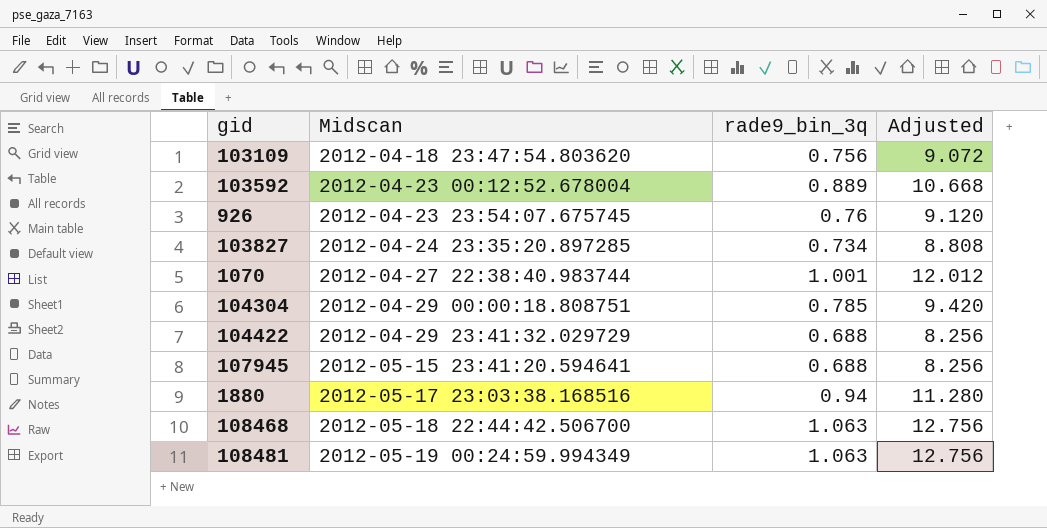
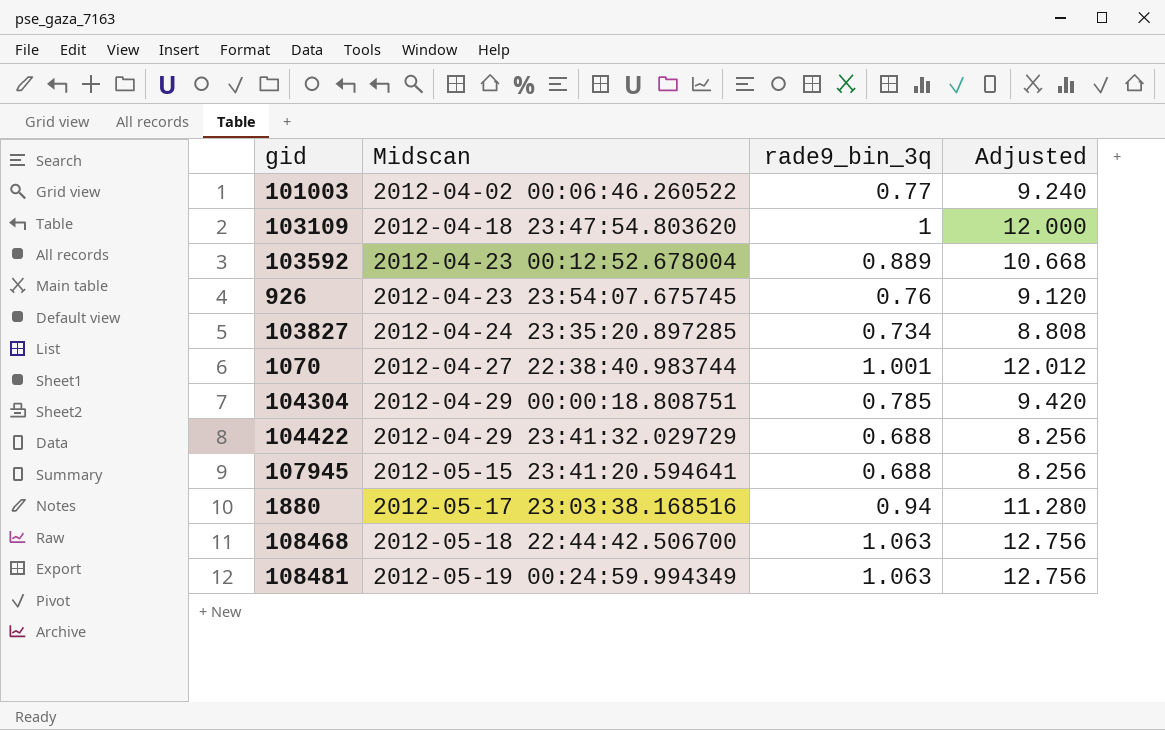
row 101003: none -> 2012-04-02 00:06:46.260522 | 0.77 | 9.240
103109 | rade9_bin_3q: 0.756 -> 1
103109 | Adjusted: 9.072 -> 12.000

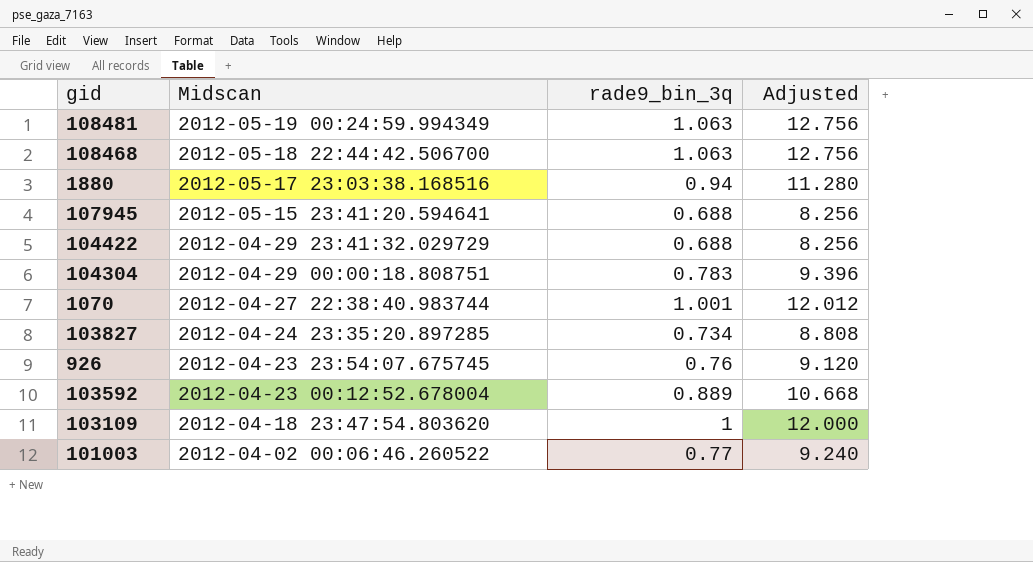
row order: Midscan ascending -> Midscan descending
104304 | rade9_bin_3q: 0.785 -> 0.783
104304 | Adjusted: 9.420 -> 9.396

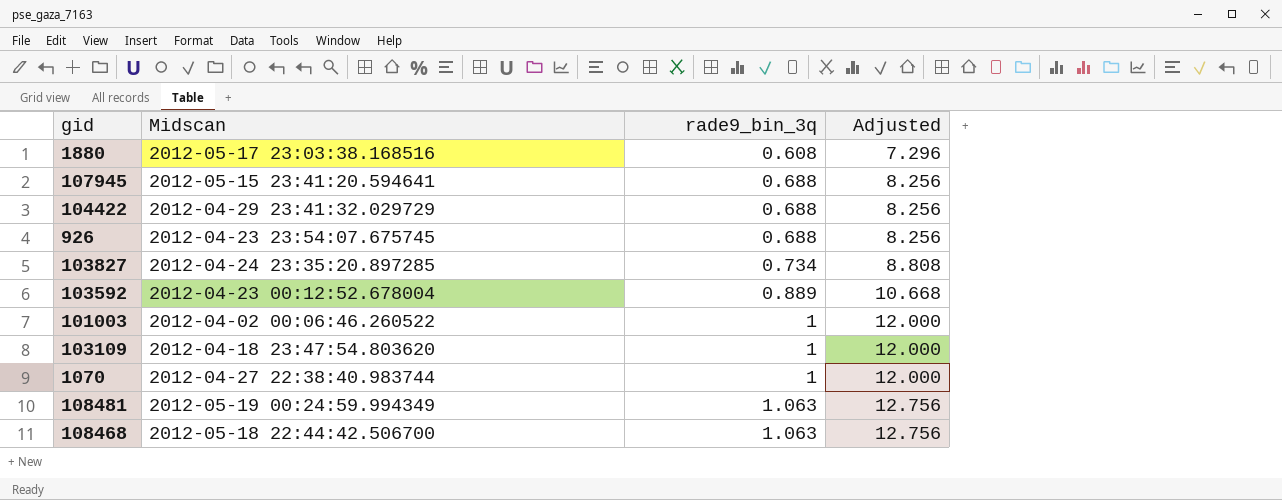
row order: Midscan descending -> rade9_bin_3q ascending
row 104304: 2012-04-29 00:00:18.808751 | 0.783 | 9.396 -> none
1880 | rade9_bin_3q: 0.94 -> 0.608
1880 | Adjusted: 11.280 -> 7.296
926 | rade9_bin_3q: 0.76 -> 0.688
926 | Adjusted: 9.120 -> 8.256
101003 | rade9_bin_3q: 0.77 -> 1
101003 | Adjusted: 9.240 -> 12.000
1070 | rade9_bin_3q: 1.001 -> 1
1070 | Adjusted: 12.012 -> 12.000

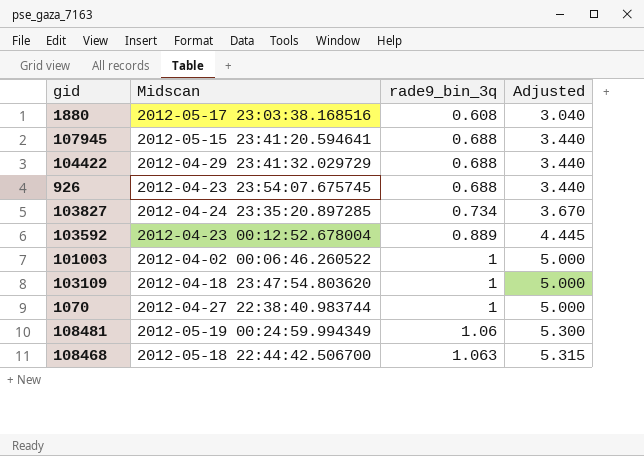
column Adjusted | formula: [rade9_bin_3q] * 12 -> [rade9_bin_3q] * 5
108481 | rade9_bin_3q: 1.063 -> 1.06

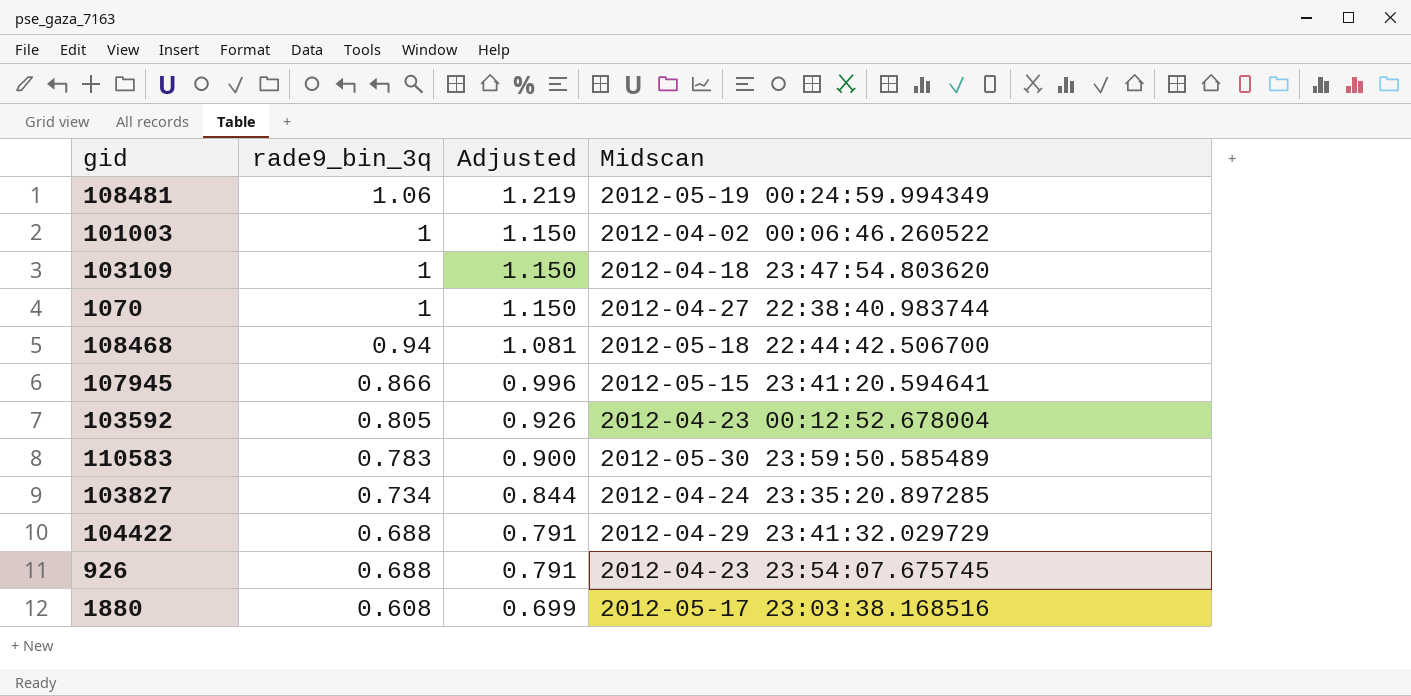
row order: rade9_bin_3q ascending -> rade9_bin_3q descending
column Adjusted | formula: [rade9_bin_3q] * 5 -> [rade9_bin_3q] * 1.15
column Midscan | position: 2 -> 4
108468 | rade9_bin_3q: 1.063 -> 0.94
107945 | rade9_bin_3q: 0.688 -> 0.866
103592 | rade9_bin_3q: 0.889 -> 0.805
row 110583: none -> 0.783 | 0.900 | 2012-05-30 23:59:50.585489

